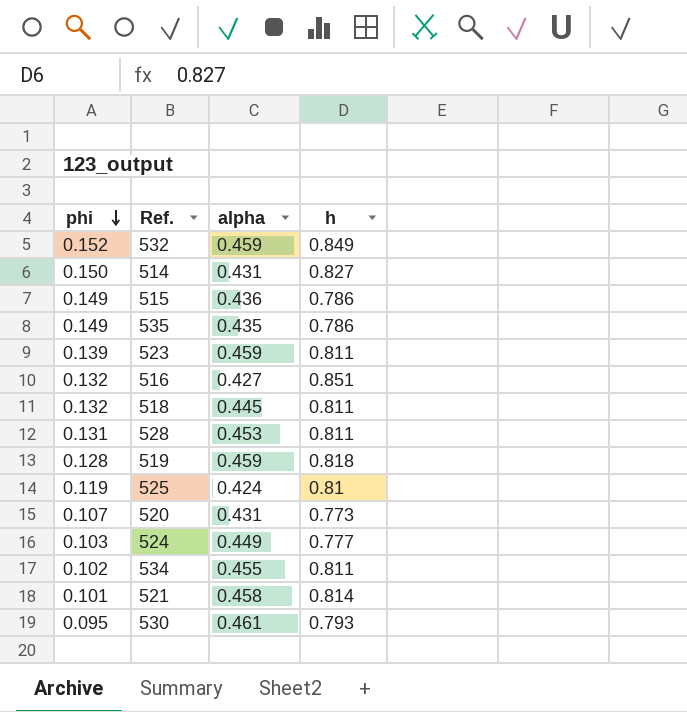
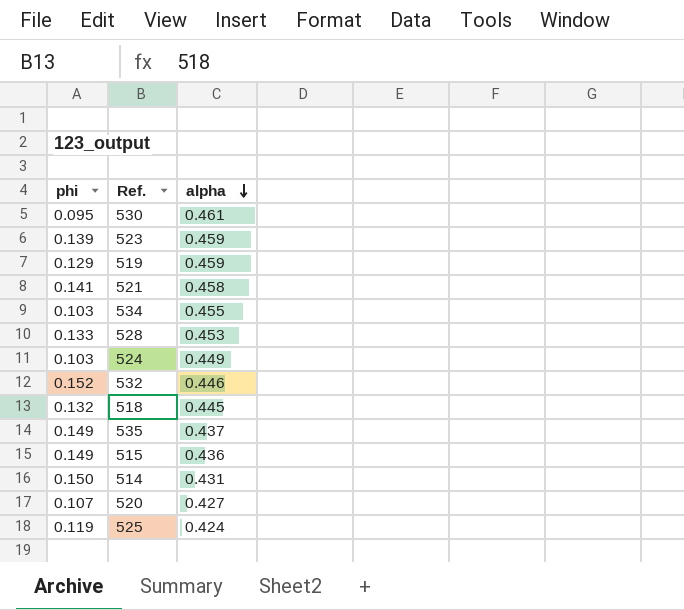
row order: phi descending -> alpha descending
column h | position: 4 -> none
row 516: 0.132 | 0.427 | 0.851 -> none
519 | phi: 0.128 -> 0.129
521 | phi: 0.101 -> 0.141
534 | phi: 0.102 -> 0.103
528 | phi: 0.131 -> 0.133
532 | alpha: 0.459 -> 0.446
535 | alpha: 0.435 -> 0.437
520 | alpha: 0.431 -> 0.427

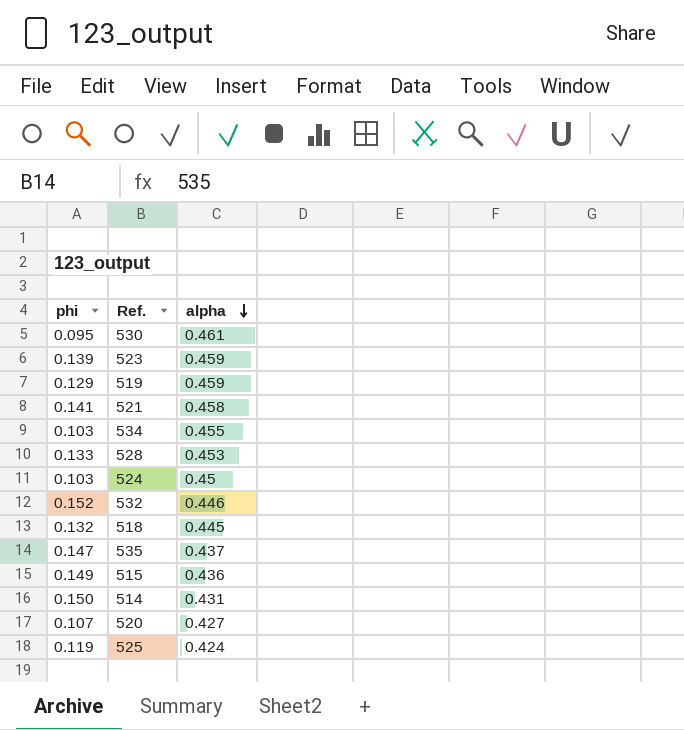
524 | alpha: 0.449 -> 0.45
535 | phi: 0.149 -> 0.147

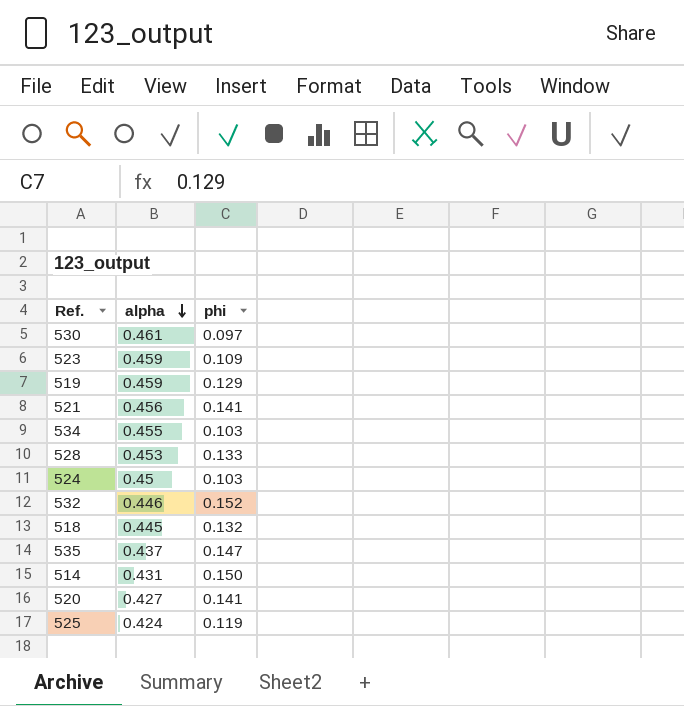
column phi | position: 1 -> 3
row 515: 0.149 | 0.436 -> none
530 | phi: 0.095 -> 0.097
523 | phi: 0.139 -> 0.109
521 | alpha: 0.458 -> 0.456
520 | phi: 0.107 -> 0.141

